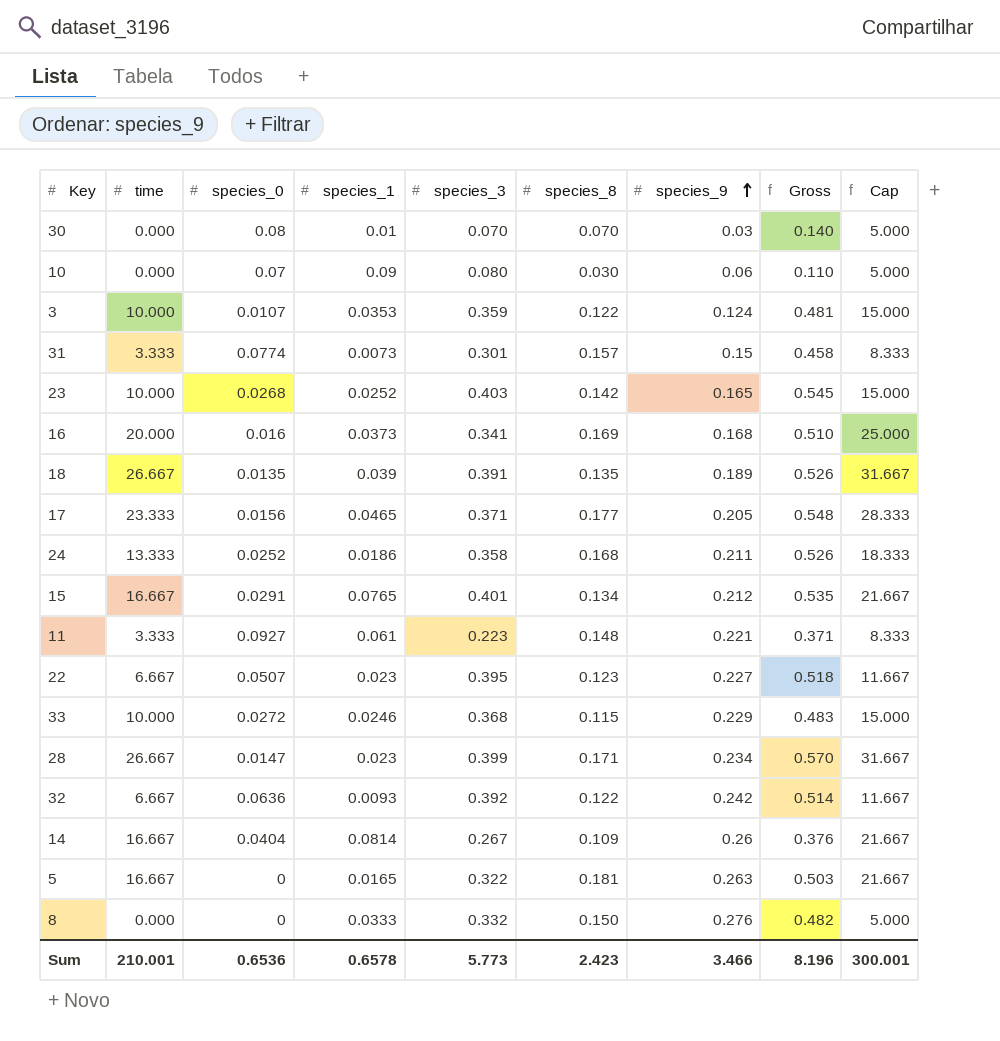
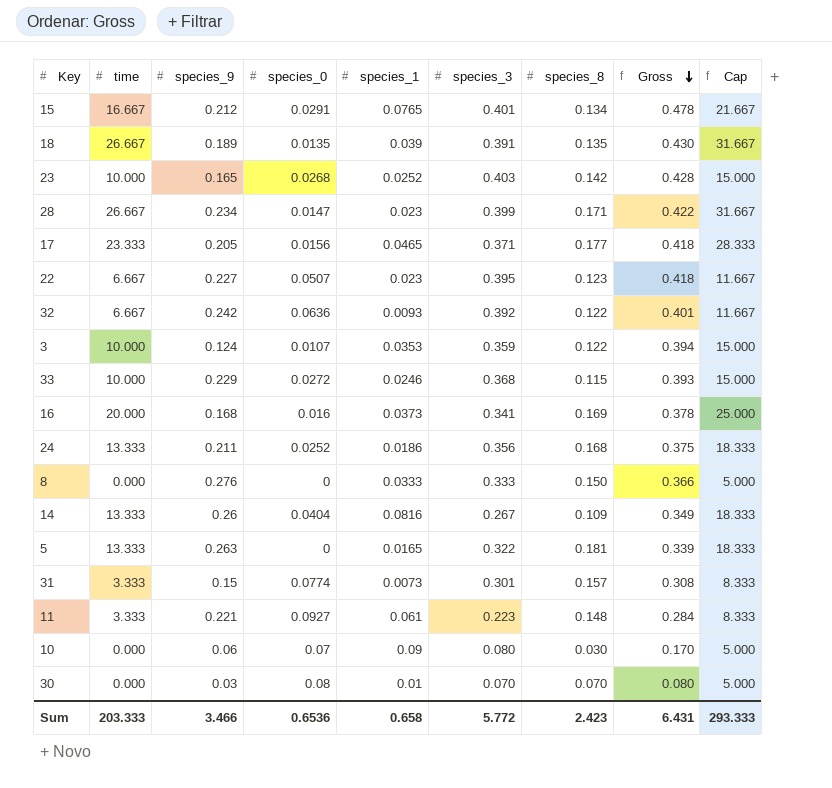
row order: species_9 ascending -> Gross descending
column species_9 | position: 7 -> 3
column Gross | formula: [species_3] + [species_8] -> [species_1] + [species_3]
24 | species_3: 0.358 -> 0.356
8 | species_3: 0.332 -> 0.333
14 | time: 16.667 -> 13.333
14 | species_1: 0.0814 -> 0.0816
14 | Cap: 21.667 -> 18.333
5 | time: 16.667 -> 13.333
5 | Cap: 21.667 -> 18.333
Sum | time: 210.001 -> 203.333
Sum | species_1: 0.6578 -> 0.658
Sum | species_3: 5.773 -> 5.772
Sum | Gross: 8.196 -> 6.431
Sum | Cap: 300.001 -> 293.333

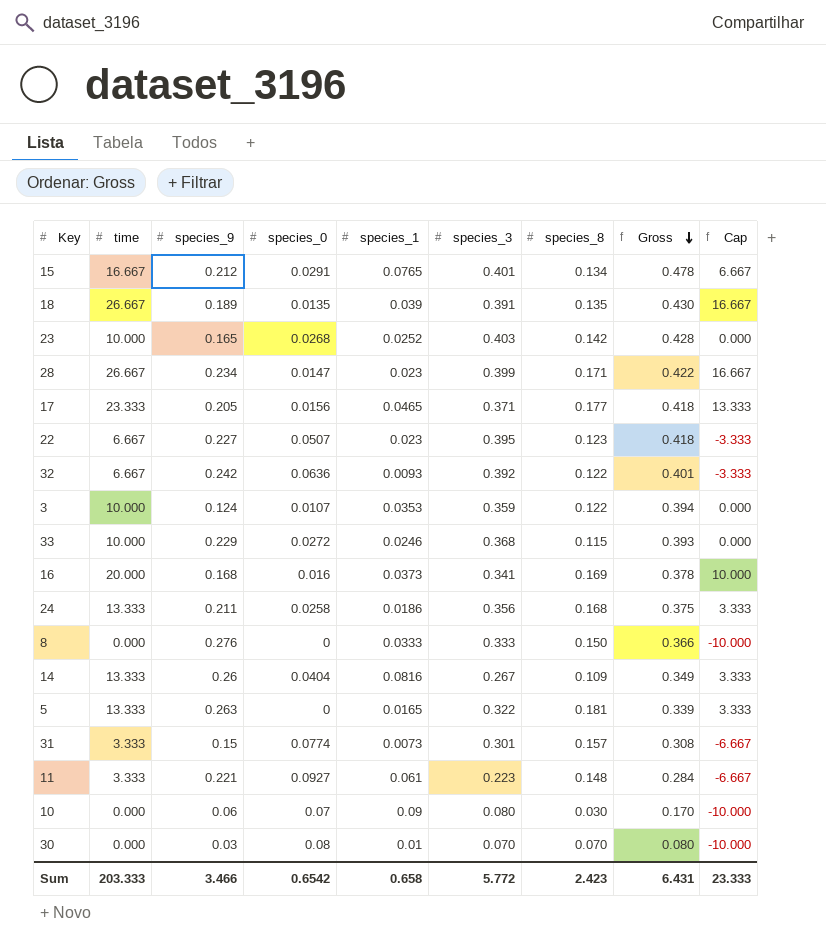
column Cap | formula: [time] + 5 -> [time] - 10
24 | species_0: 0.0252 -> 0.0258
Sum | species_0: 0.6536 -> 0.6542
Sum | Cap: 293.333 -> 23.333

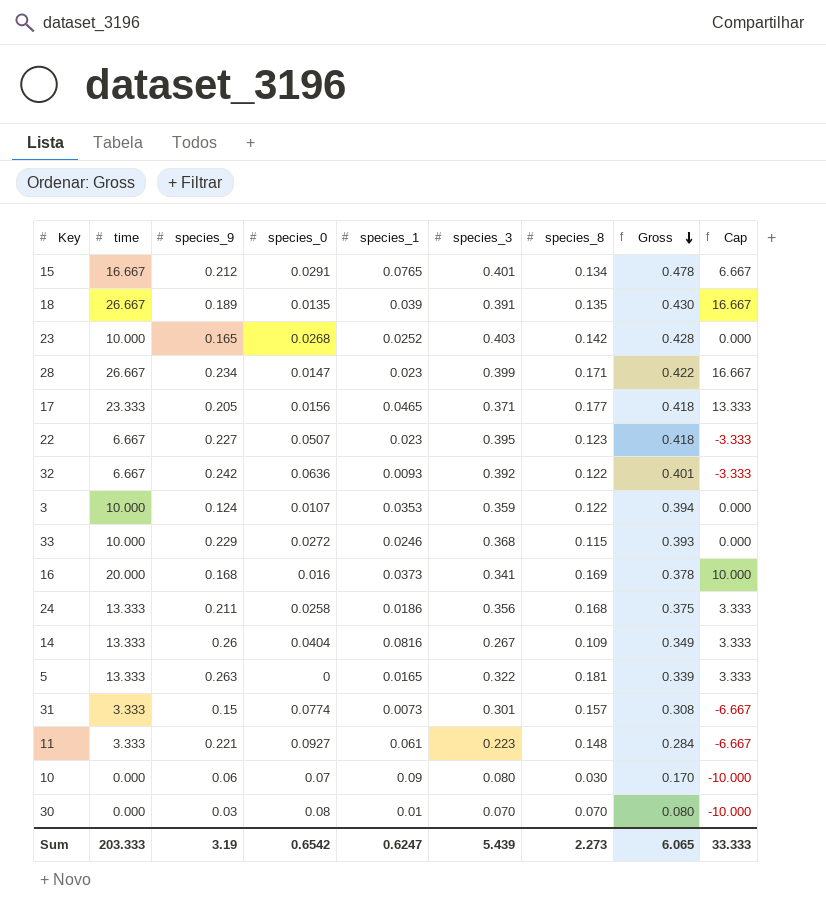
row 8: 0.000 | 0.276 | 0 | 0.0333 | 0.333 | 0.150 | 0.366 | -10.000 -> none
Sum | species_9: 3.466 -> 3.19
Sum | species_1: 0.658 -> 0.6247
Sum | species_3: 5.772 -> 5.439
Sum | species_8: 2.423 -> 2.273
Sum | Gross: 6.431 -> 6.065
Sum | Cap: 23.333 -> 33.333

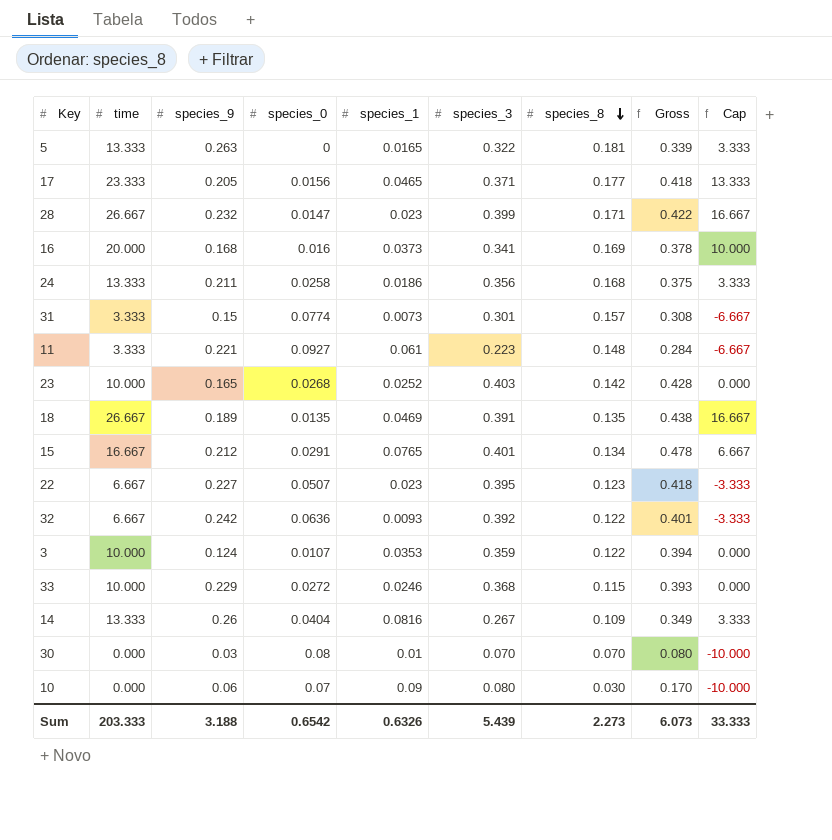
row order: Gross descending -> species_8 descending
28 | species_9: 0.234 -> 0.232
18 | species_1: 0.039 -> 0.0469
18 | Gross: 0.430 -> 0.438
Sum | species_9: 3.19 -> 3.188
Sum | species_1: 0.6247 -> 0.6326
Sum | Gross: 6.065 -> 6.073

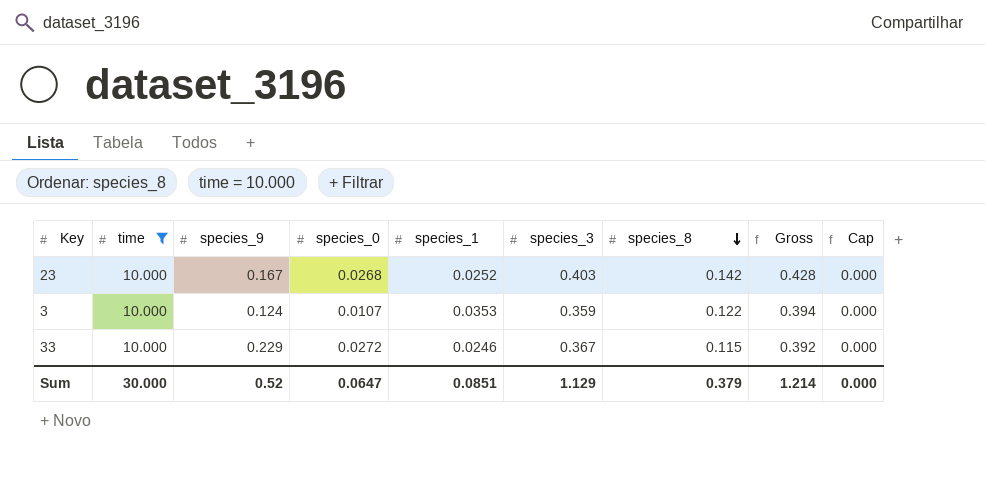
filter: none -> time = 10.000
23 | species_9: 0.165 -> 0.167
33 | species_3: 0.368 -> 0.367
33 | Gross: 0.393 -> 0.392
Sum | time: 203.333 -> 30.000
Sum | species_9: 3.188 -> 0.52
Sum | species_0: 0.6542 -> 0.0647
Sum | species_1: 0.6326 -> 0.0851
Sum | species_3: 5.439 -> 1.129
Sum | species_8: 2.273 -> 0.379
Sum | Gross: 6.073 -> 1.214
Sum | Cap: 33.333 -> 0.000

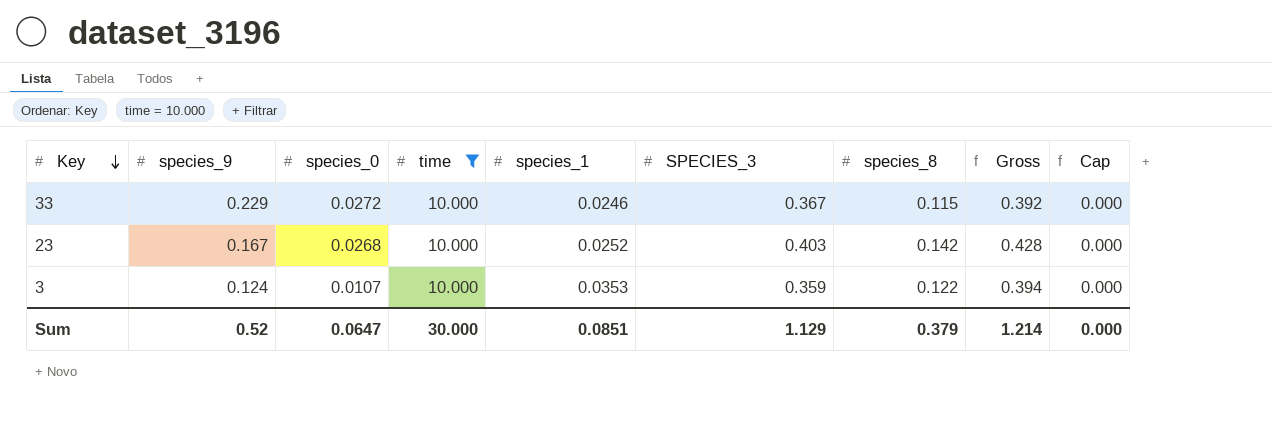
row order: species_8 descending -> Key descending
column time | position: 2 -> 4
column name: species_3 -> SPECIES_3

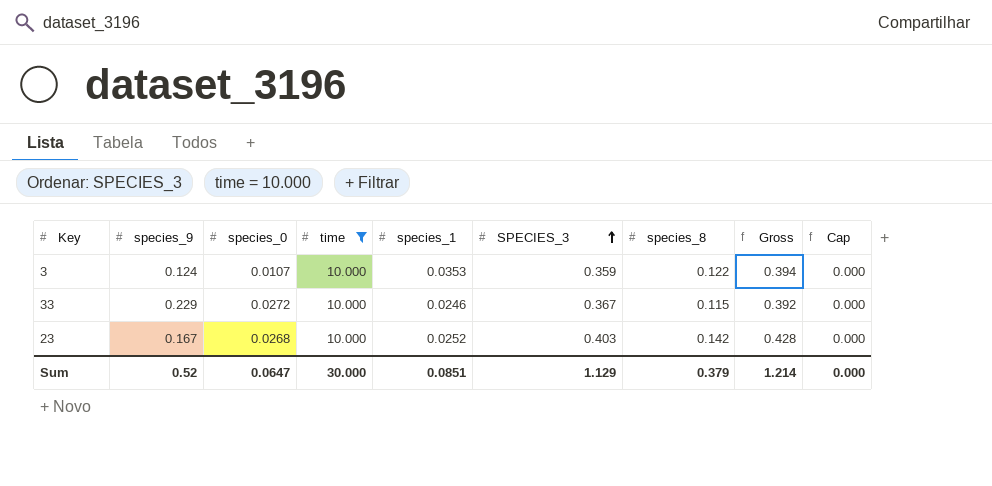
row order: Key descending -> SPECIES_3 ascending

